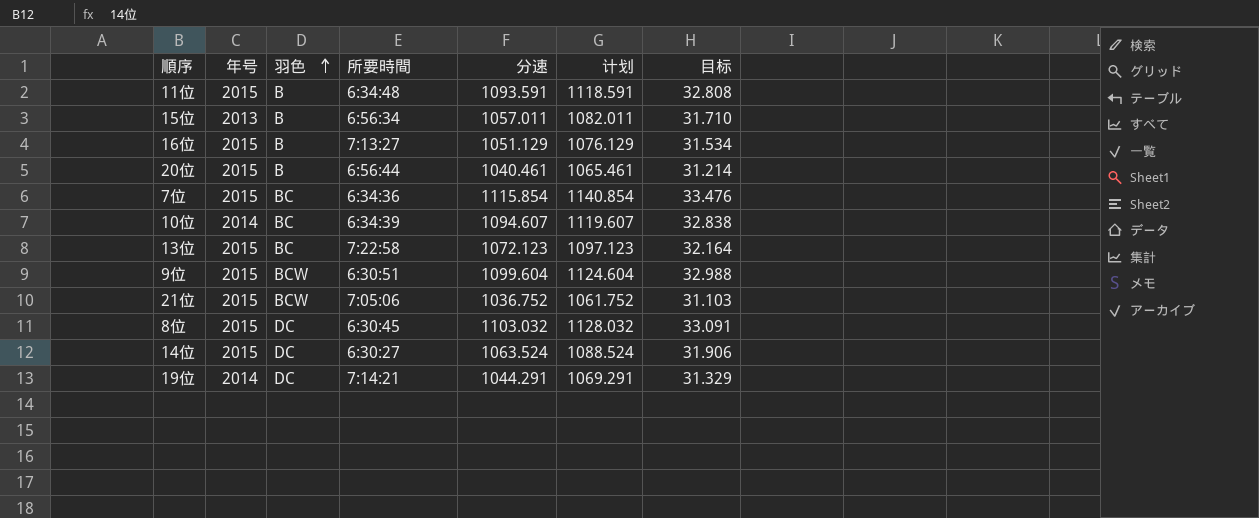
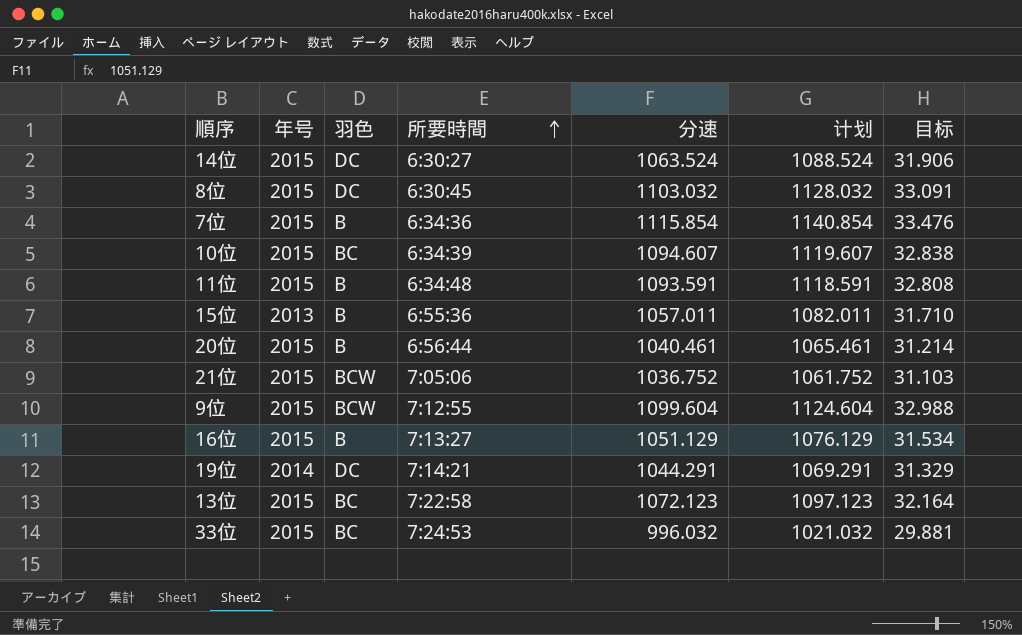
row order: 羽色 ascending -> 所要時間 ascending
7位 | 羽色: BC -> B
10位 | 年号: 2014 -> 2015
15位 | 所要時間: 6:56:34 -> 6:55:36
9位 | 所要時間: 6:30:51 -> 7:12:55
row 33位: none -> 2015 | BC | 7:24:53 | 996.032 | 1021.032 | 29.881

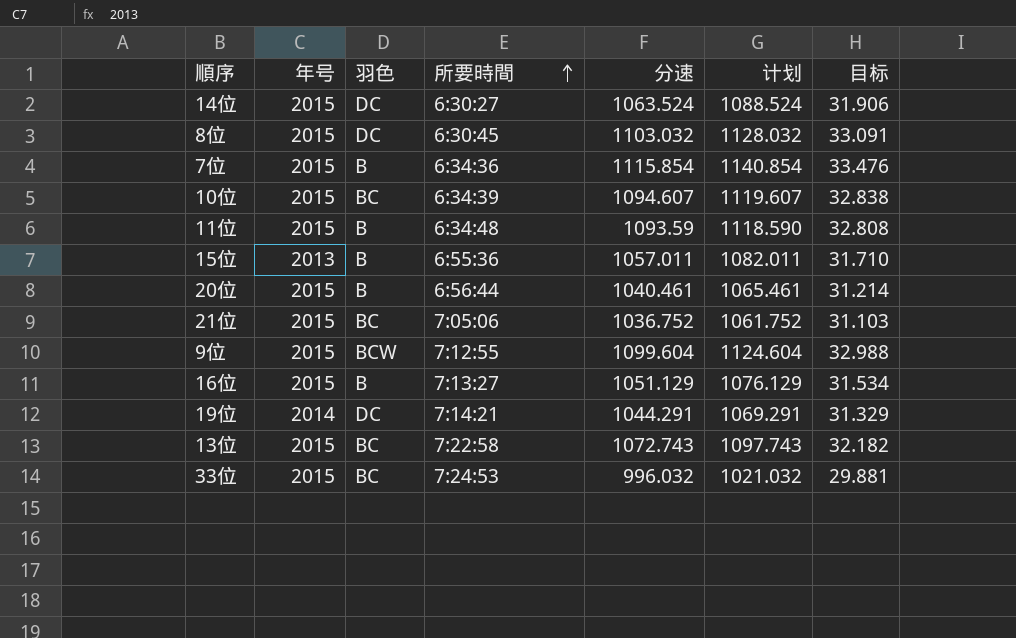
11位 | 分速: 1093.591 -> 1093.59
11位 | 计划: 1118.591 -> 1118.590
21位 | 羽色: BCW -> BC
13位 | 分速: 1072.123 -> 1072.743
13位 | 计划: 1097.123 -> 1097.743
13位 | 目标: 32.164 -> 32.182

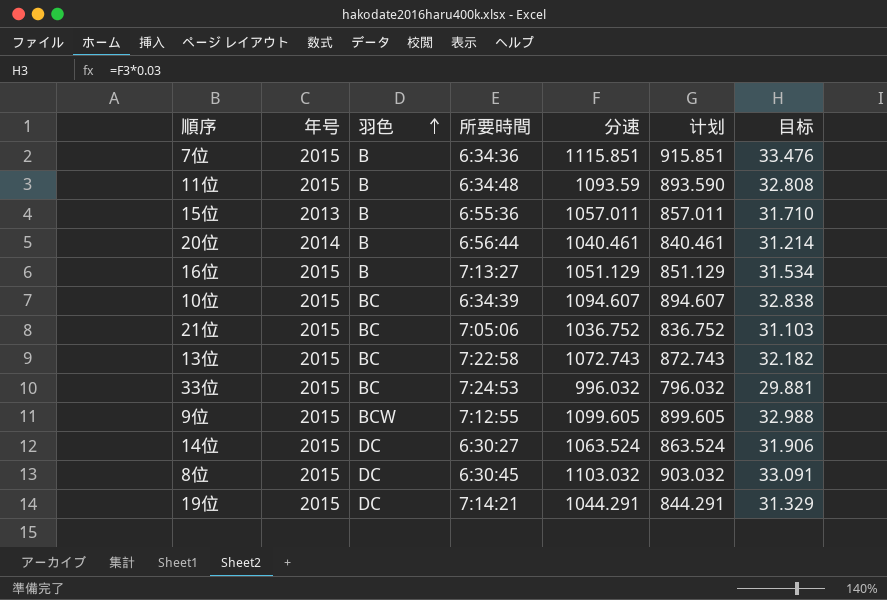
row order: 所要時間 ascending -> 羽色 ascending
column 计划 | formula: [分速] + 25 -> [分速] - 200
7位 | 分速: 1115.854 -> 1115.851
20位 | 年号: 2015 -> 2014
9位 | 分速: 1099.604 -> 1099.605
19位 | 年号: 2014 -> 2015

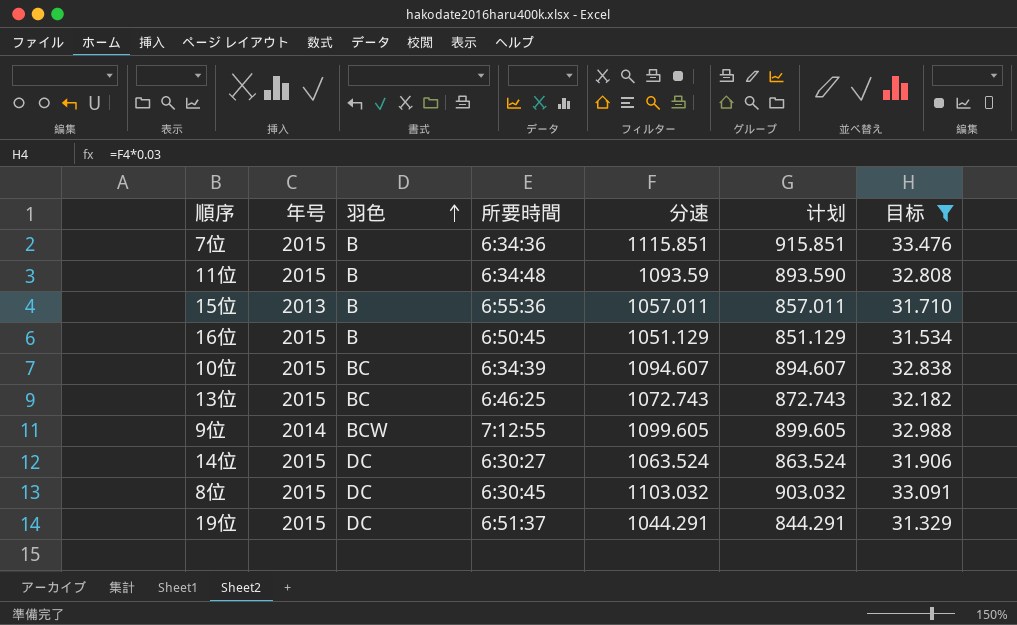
filter: none -> 目标 >= 31.329
16位 | 所要時間: 7:13:27 -> 6:50:45
13位 | 所要時間: 7:22:58 -> 6:46:25
9位 | 年号: 2015 -> 2014
19位 | 所要時間: 7:14:21 -> 6:51:37

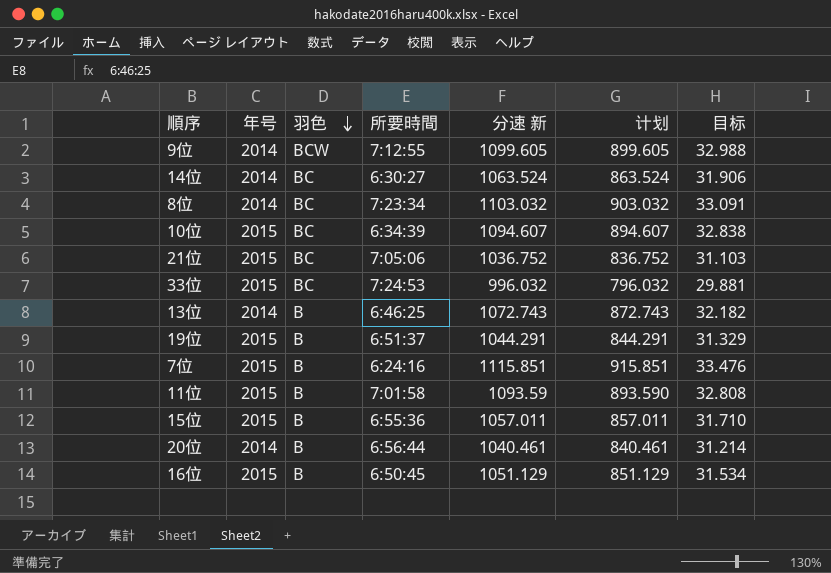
filter: 目标 >= 31.329 -> none
row order: 羽色 ascending -> 羽色 descending
column name: 分速 -> 分速 新
14位 | 年号: 2015 -> 2014
14位 | 羽色: DC -> BC
8位 | 年号: 2015 -> 2014
8位 | 羽色: DC -> BC
8位 | 所要時間: 6:30:45 -> 7:23:34
13位 | 年号: 2015 -> 2014
13位 | 羽色: BC -> B
19位 | 羽色: DC -> B
7位 | 所要時間: 6:34:36 -> 6:24:16
11位 | 所要時間: 6:34:48 -> 7:01:58
15位 | 年号: 2013 -> 2015

